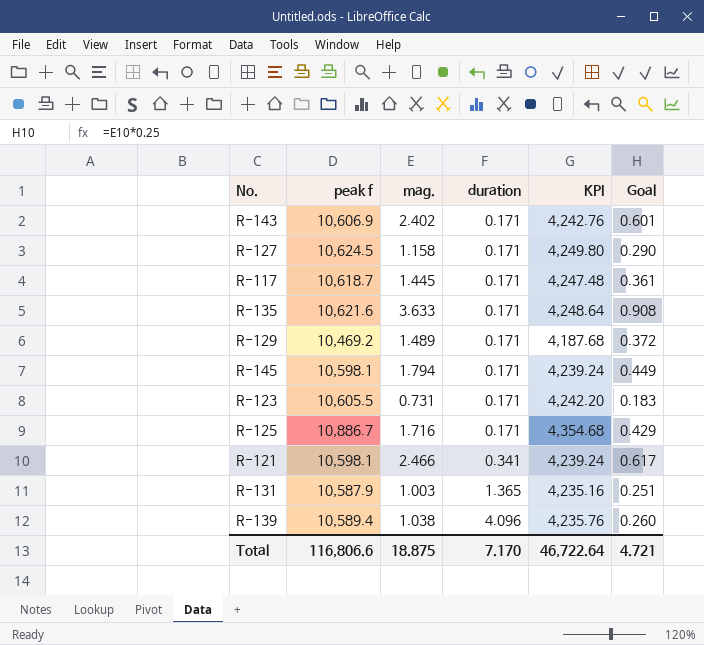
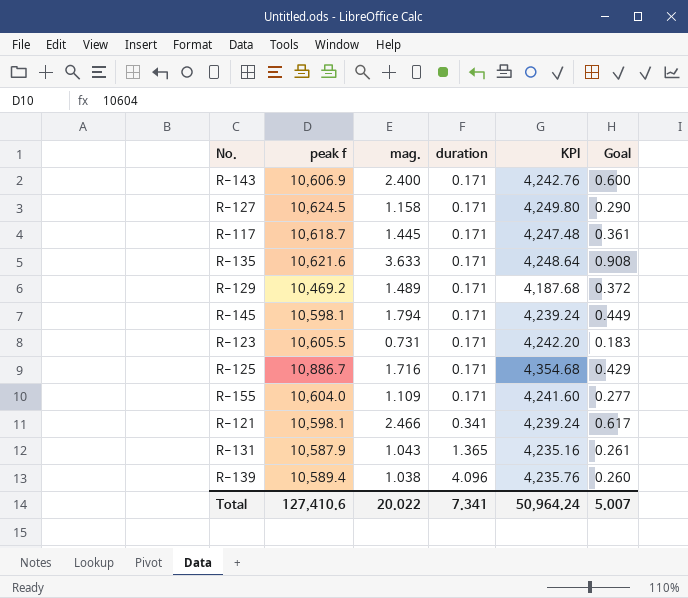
R-143 | mag.: 2.402 -> 2.400
R-143 | Goal: 0.601 -> 0.600
row R-155: none -> 10,604.0 | 1.109 | 0.171 | 4,241.60 | 0.277
R-131 | mag.: 1.003 -> 1.043
R-131 | Goal: 0.251 -> 0.261
Total | peak f: 116,806.6 -> 127,410.6
Total | mag.: 18.875 -> 20.022
Total | duration: 7.170 -> 7.341
Total | KPI: 46,722.64 -> 50,964.24
Total | Goal: 4.721 -> 5.007

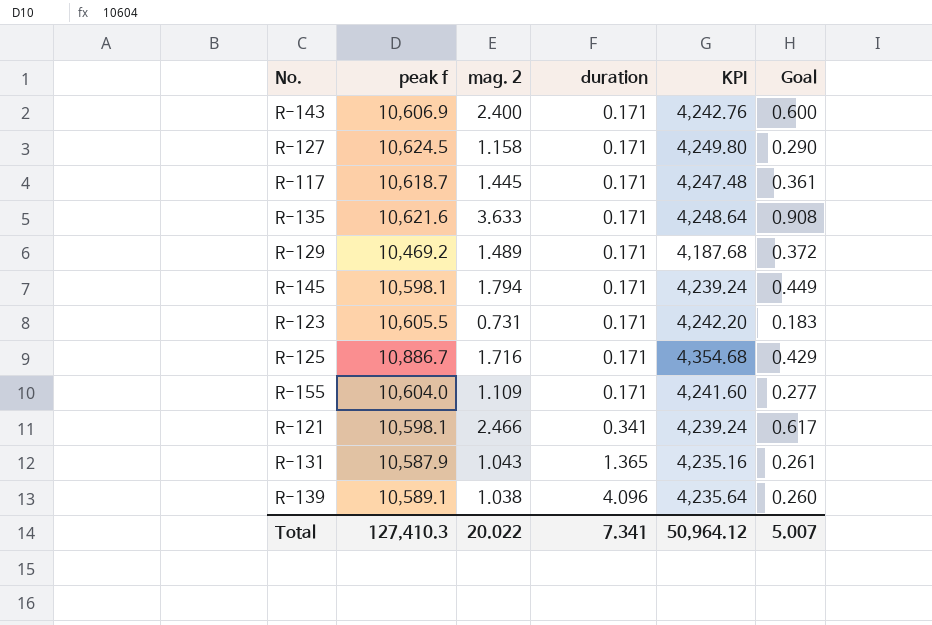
column name: mag. -> mag. 2
R-139 | peak f: 10,589.4 -> 10,589.1
R-139 | KPI: 4,235.76 -> 4,235.64
Total | peak f: 127,410.6 -> 127,410.3
Total | KPI: 50,964.24 -> 50,964.12

